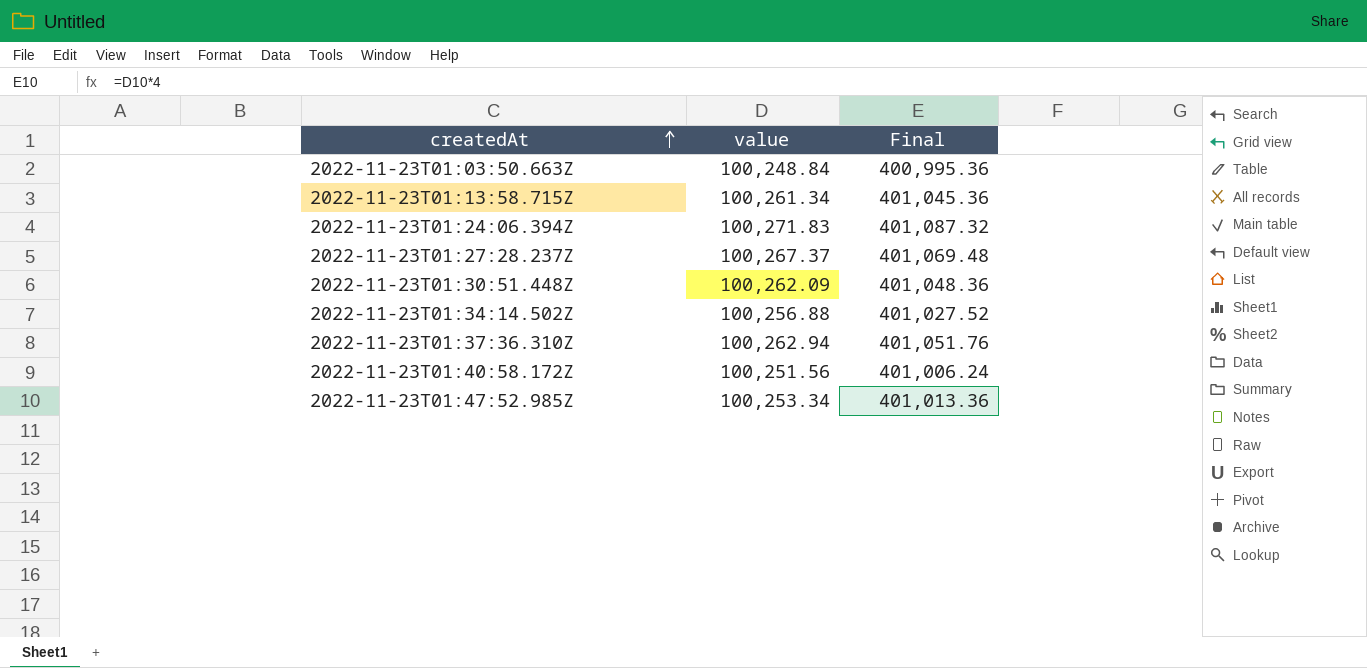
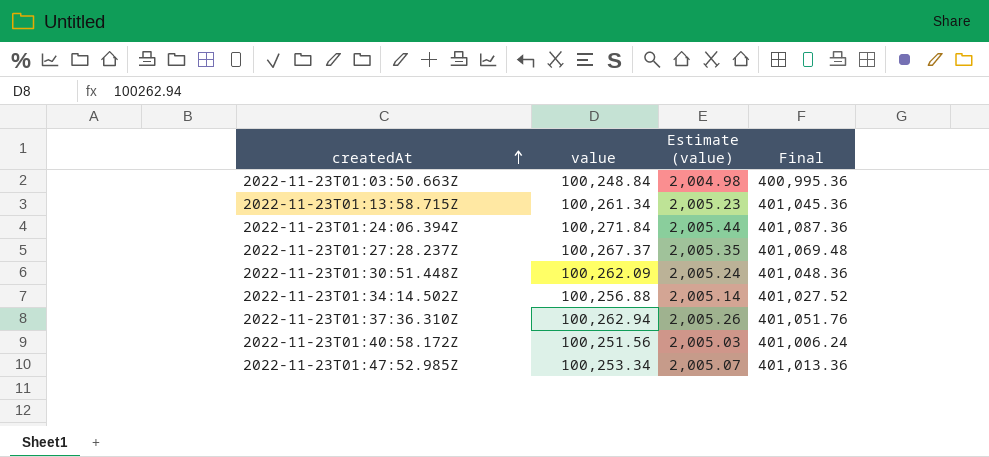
column Estimate (value) | formula: none -> [value] * 0.02
2022-11-23T01:24:06.394Z | value: 100,271.83 -> 100,271.84
2022-11-23T01:24:06.394Z | Final: 401,087.32 -> 401,087.36

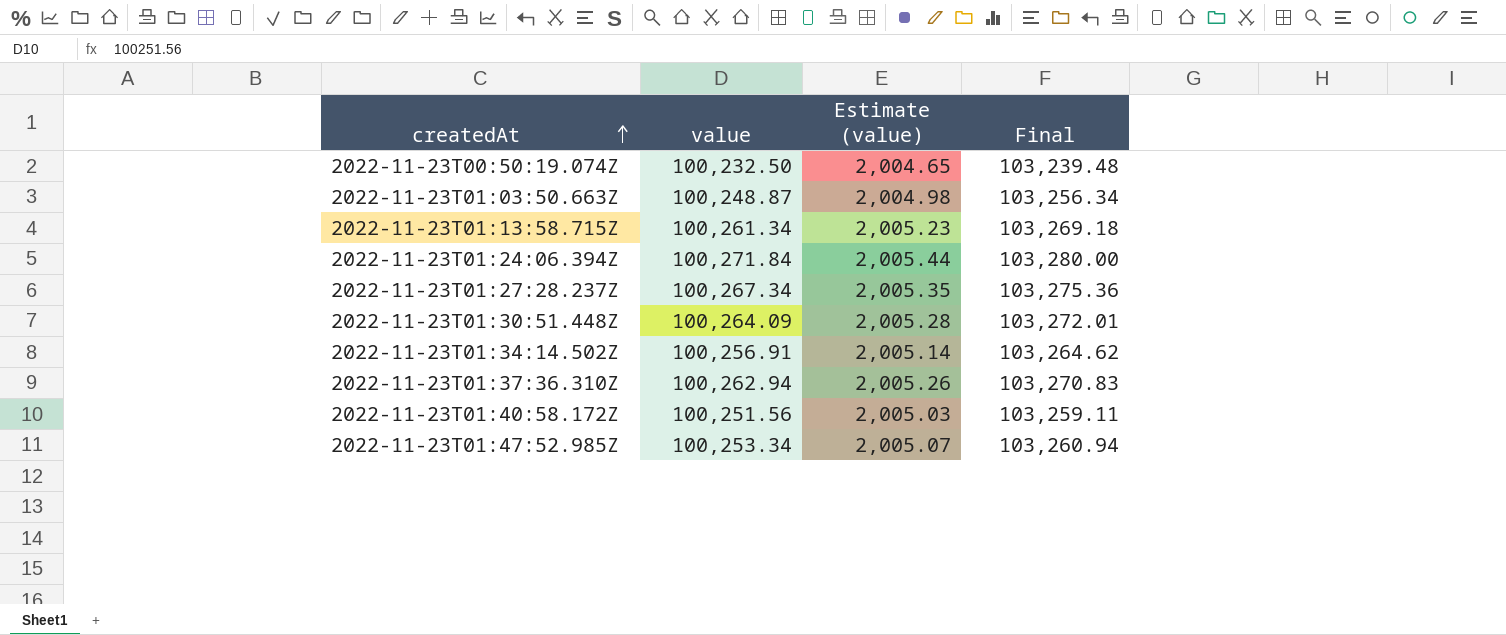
column Final | formula: [value] * 4 -> [value] * 1.03
row 2022-11-23T00:50:19.074Z: none -> 100,232.50 | 2,004.65 | 103,239.48
2022-11-23T01:03:50.663Z | value: 100,248.84 -> 100,248.87
2022-11-23T01:27:28.237Z | value: 100,267.37 -> 100,267.34
2022-11-23T01:30:51.448Z | value: 100,262.09 -> 100,264.09
2022-11-23T01:30:51.448Z | Estimate (value): 2,005.24 -> 2,005.28
2022-11-23T01:34:14.502Z | value: 100,256.88 -> 100,256.91

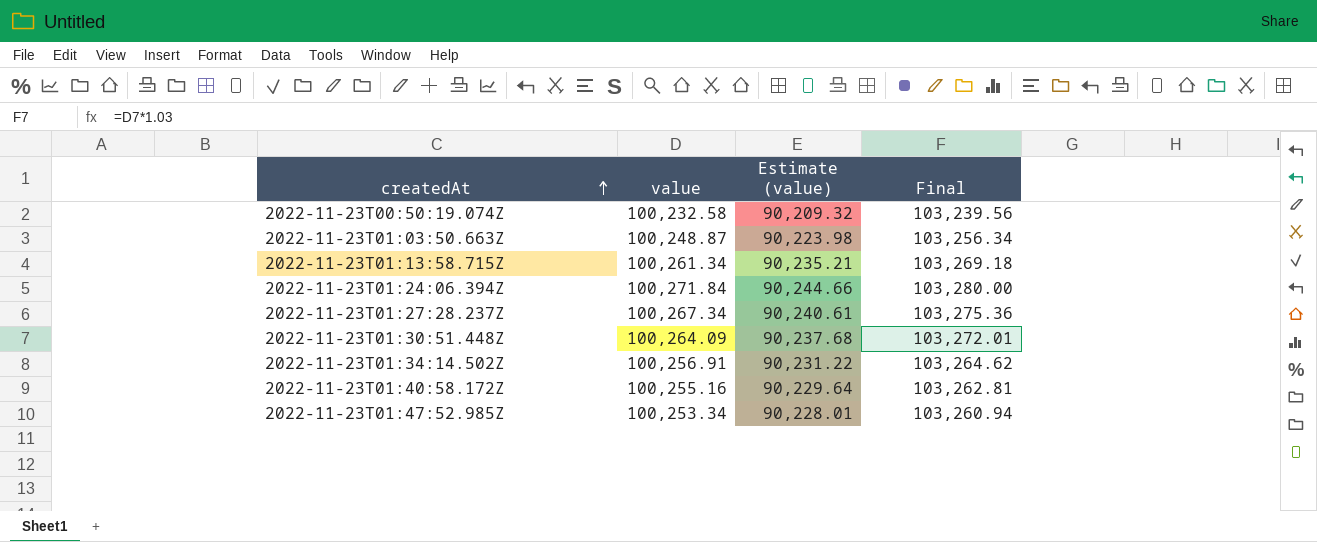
column Estimate (value) | formula: [value] * 0.02 -> [value] * 0.9
row 2022-11-23T01:37:36.310Z: 100,262.94 | 2,005.26 | 103,270.83 -> none
2022-11-23T00:50:19.074Z | value: 100,232.50 -> 100,232.58
2022-11-23T00:50:19.074Z | Final: 103,239.48 -> 103,239.56
2022-11-23T01:40:58.172Z | value: 100,251.56 -> 100,255.16
2022-11-23T01:40:58.172Z | Final: 103,259.11 -> 103,262.81

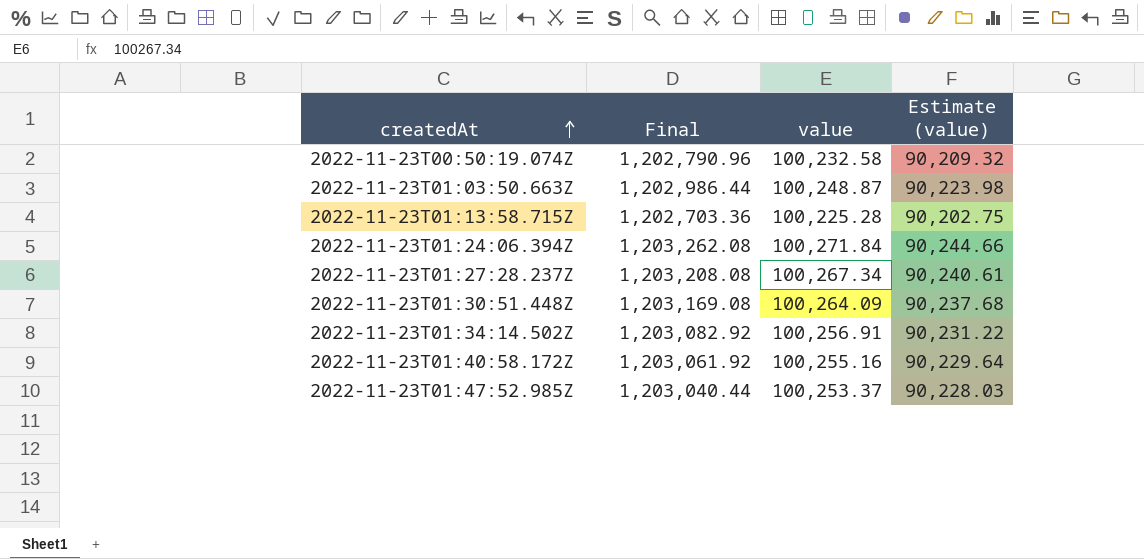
column Final | formula: [value] * 1.03 -> [value] * 12
column Final | position: 4 -> 2
2022-11-23T01:13:58.715Z | value: 100,261.34 -> 100,225.28
2022-11-23T01:13:58.715Z | Estimate (value): 90,235.21 -> 90,202.75
2022-11-23T01:47:52.985Z | value: 100,253.34 -> 100,253.37
2022-11-23T01:47:52.985Z | Estimate (value): 90,228.01 -> 90,228.03

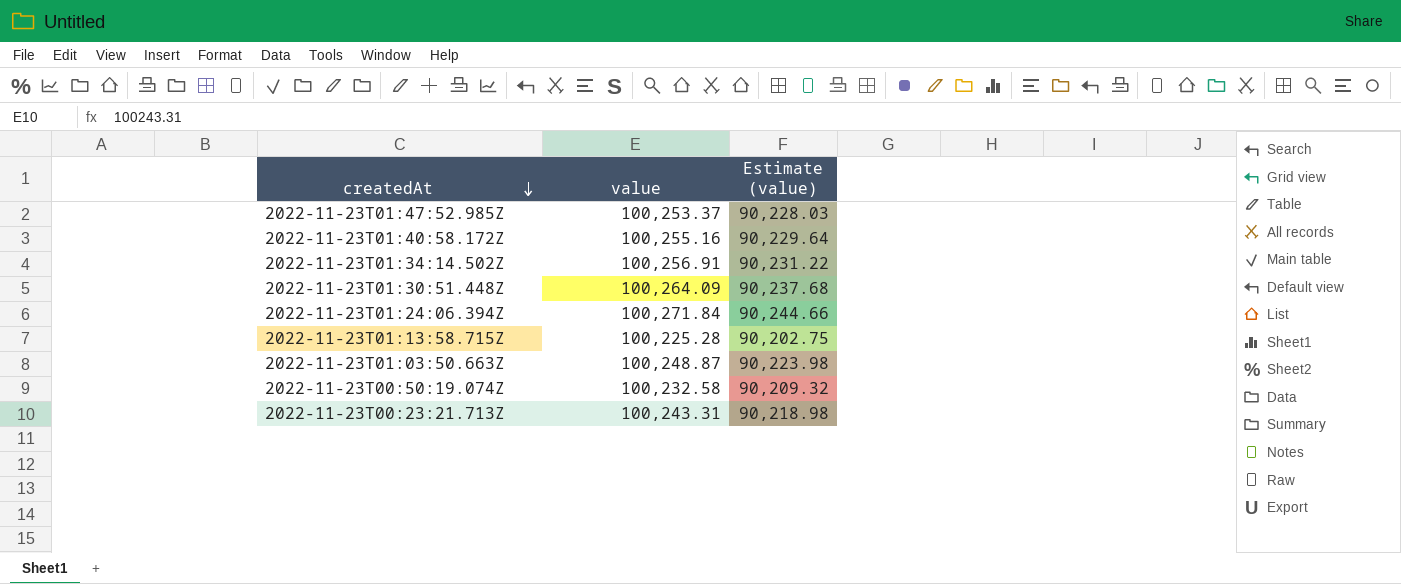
row order: createdAt ascending -> createdAt descending
column Final | formula: [value] * 12 -> none
row 2022-11-23T01:27:28.237Z: 1,203,208.08 | 100,267.34 | 90,240.61 -> none
row 2022-11-23T00:23:21.713Z: none -> 100,243.31 | 90,218.98

